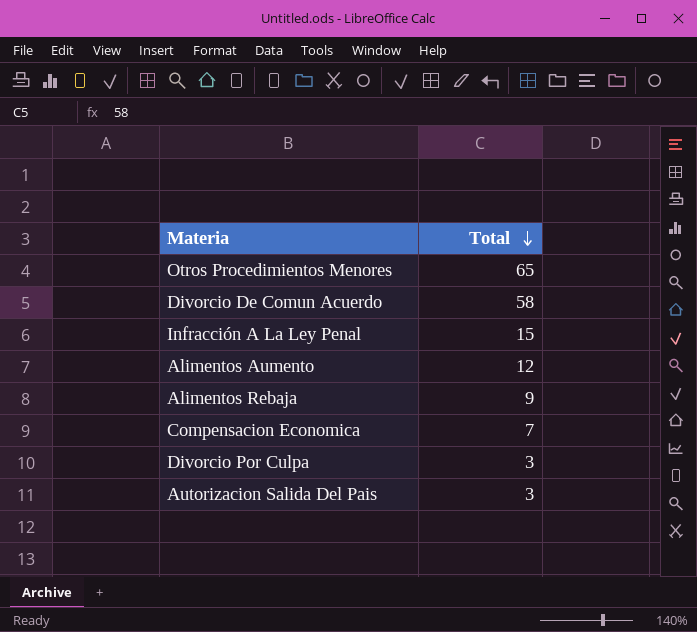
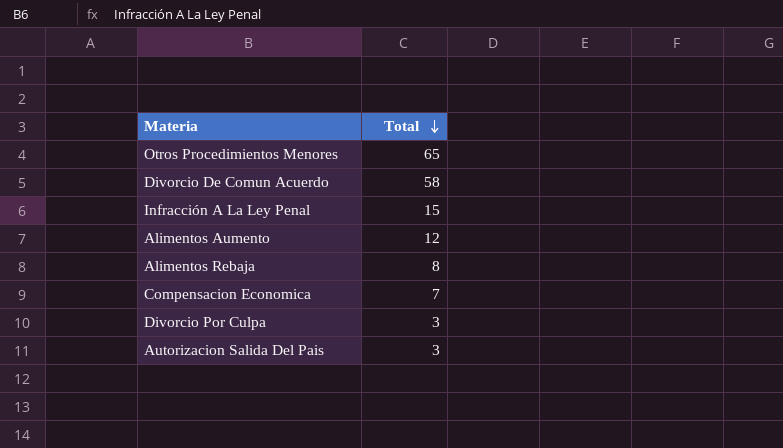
Alimentos Rebaja | Total: 9 -> 8

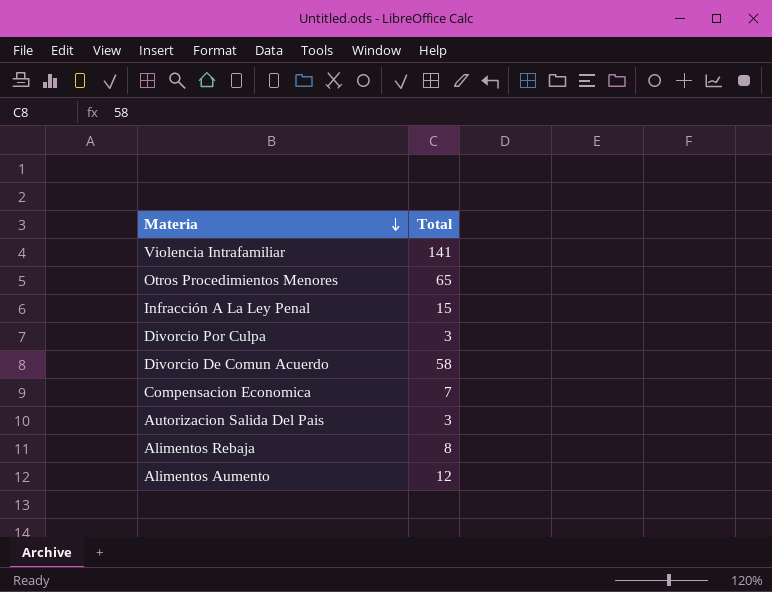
row order: Total descending -> Materia descending
row Violencia Intrafamiliar: none -> 141

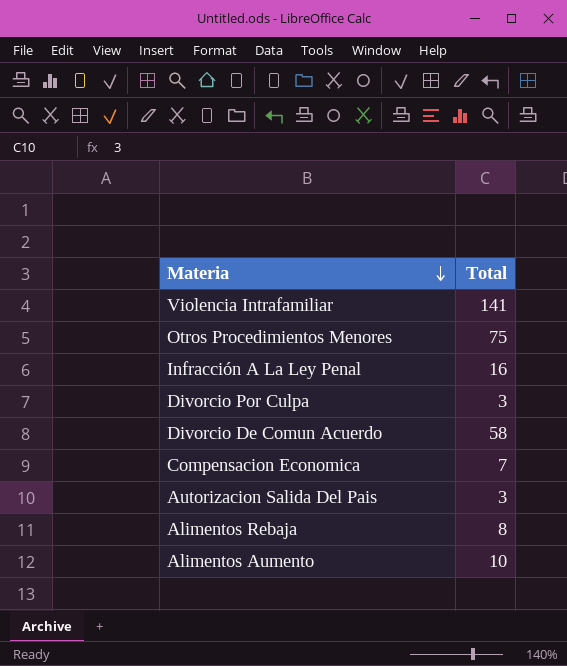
Otros Procedimientos Menores | Total: 65 -> 75
Infracción A La Ley Penal | Total: 15 -> 16
Alimentos Aumento | Total: 12 -> 10

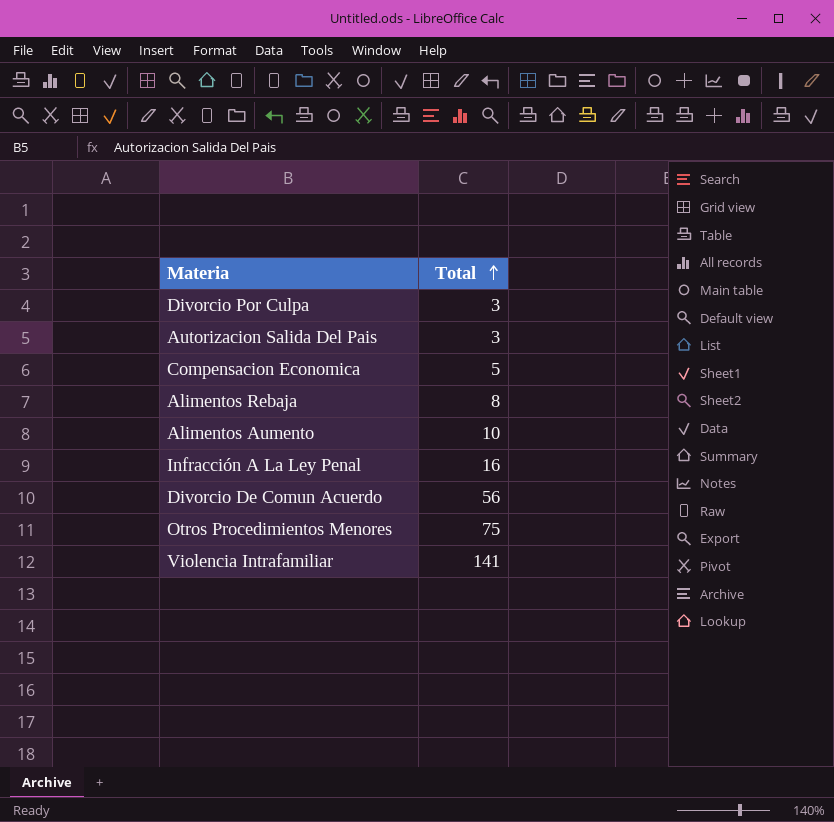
row order: Materia descending -> Total ascending
Compensacion Economica | Total: 7 -> 5
Divorcio De Comun Acuerdo | Total: 58 -> 56

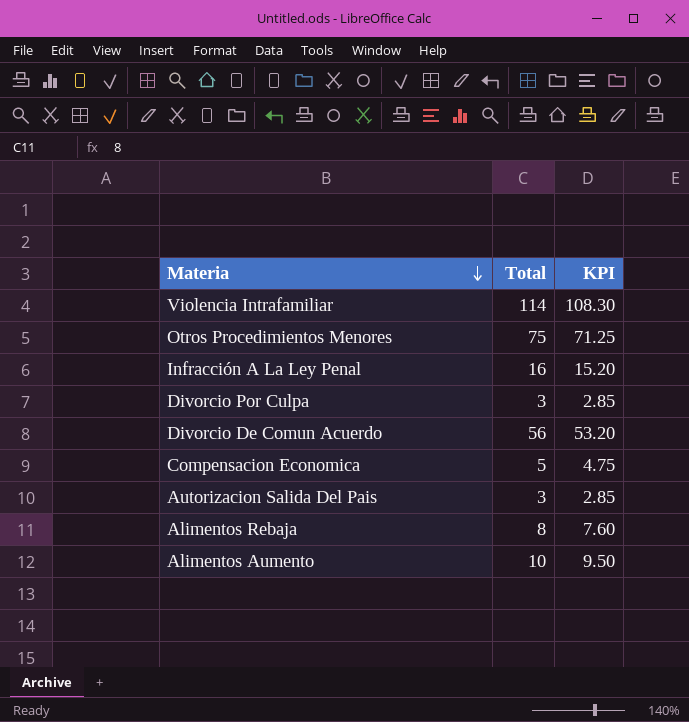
row order: Total ascending -> Materia descending
column KPI | formula: none -> [Total] * 0.95
Violencia Intrafamiliar | Total: 141 -> 114

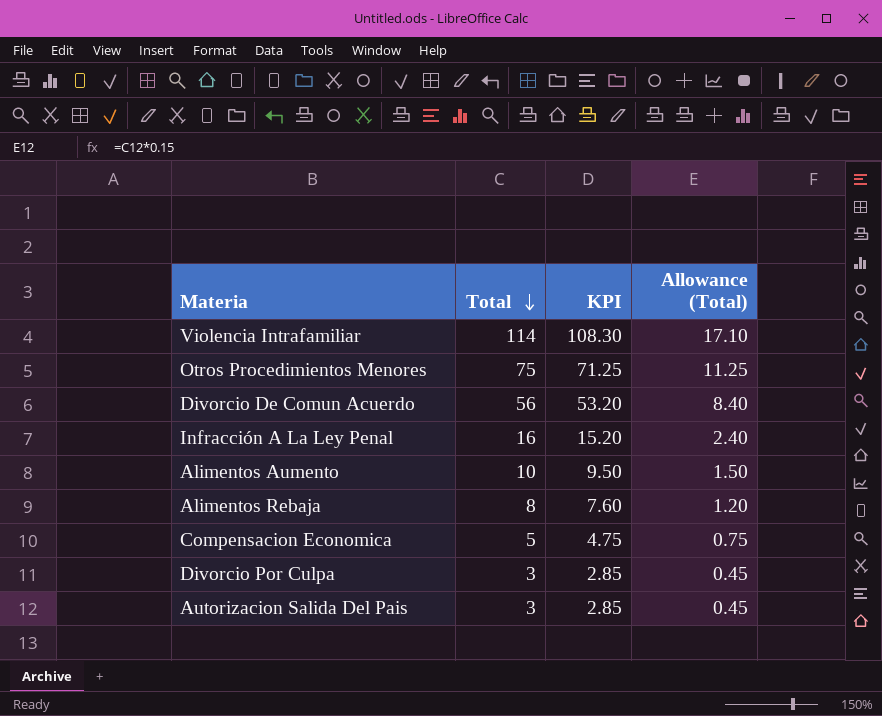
row order: Materia descending -> Total descending
column Allowance (Total) | formula: none -> [Total] * 0.15

